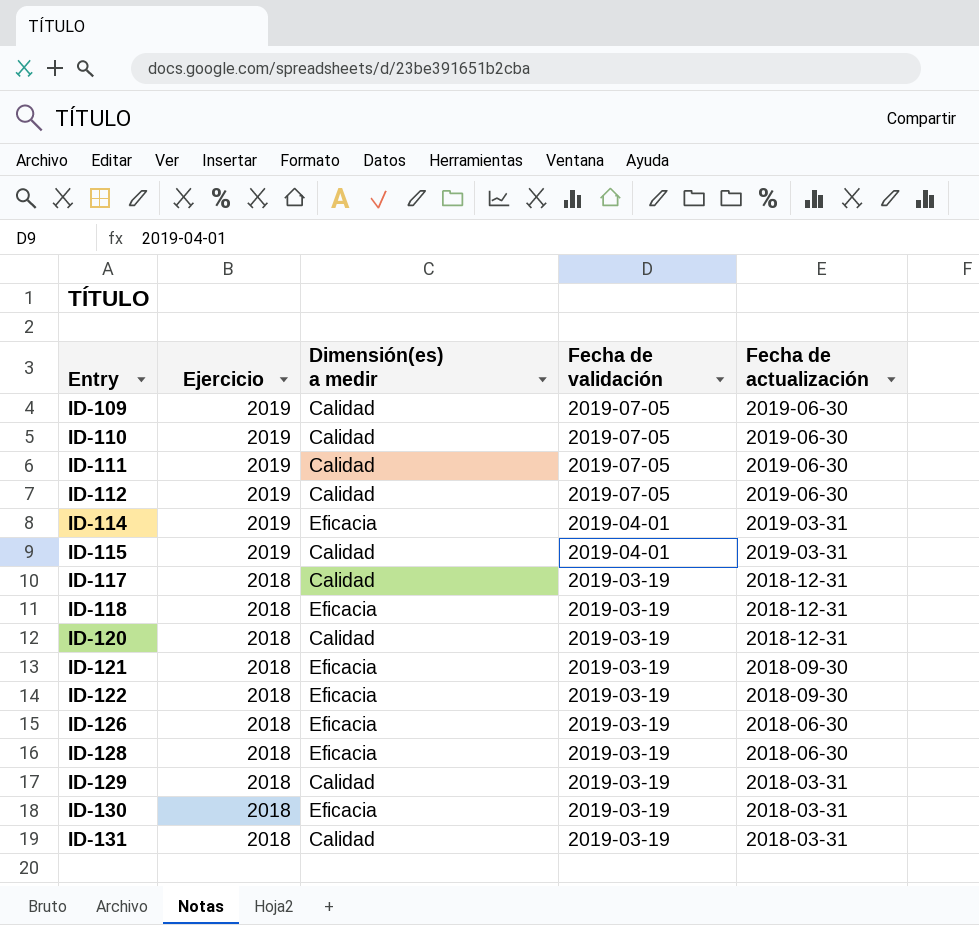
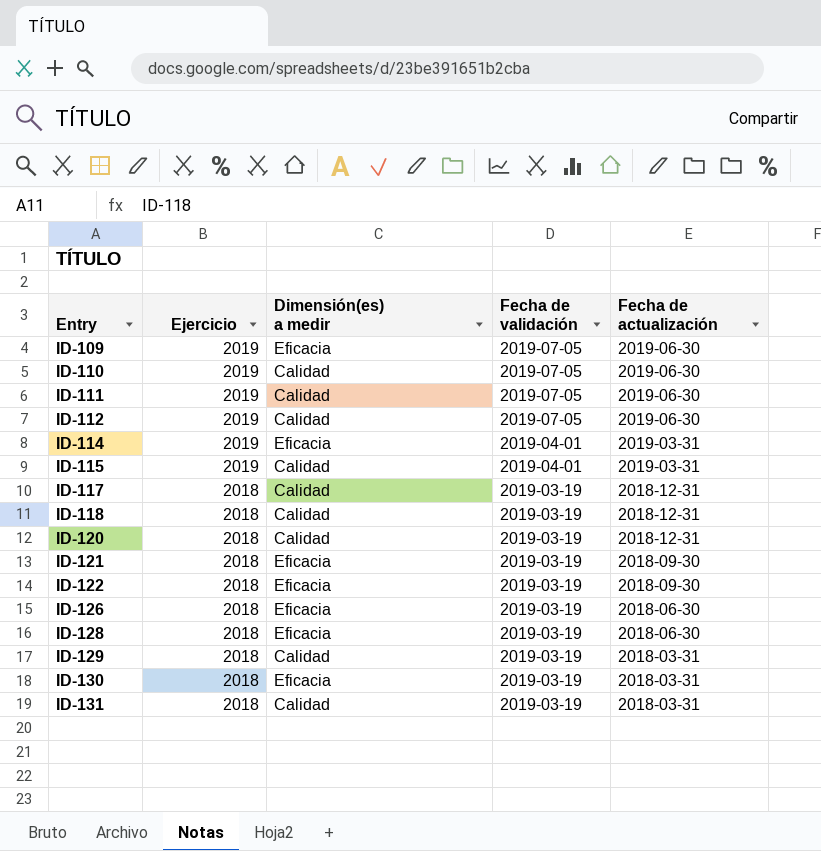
ID-109 | Dimensión(es) a medir: Calidad -> Eficacia
ID-118 | Dimensión(es) a medir: Eficacia -> Calidad

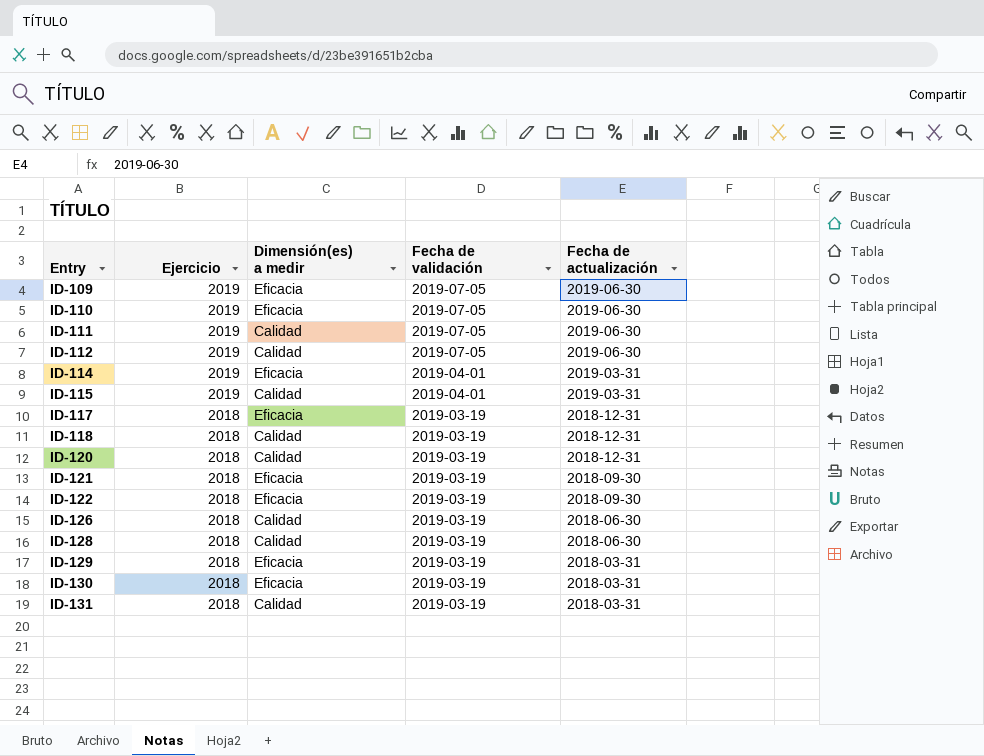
ID-110 | Dimensión(es) a medir: Calidad -> Eficacia
ID-117 | Dimensión(es) a medir: Calidad -> Eficacia
ID-126 | Dimensión(es) a medir: Eficacia -> Calidad
ID-128 | Dimensión(es) a medir: Eficacia -> Calidad
ID-129 | Dimensión(es) a medir: Calidad -> Eficacia

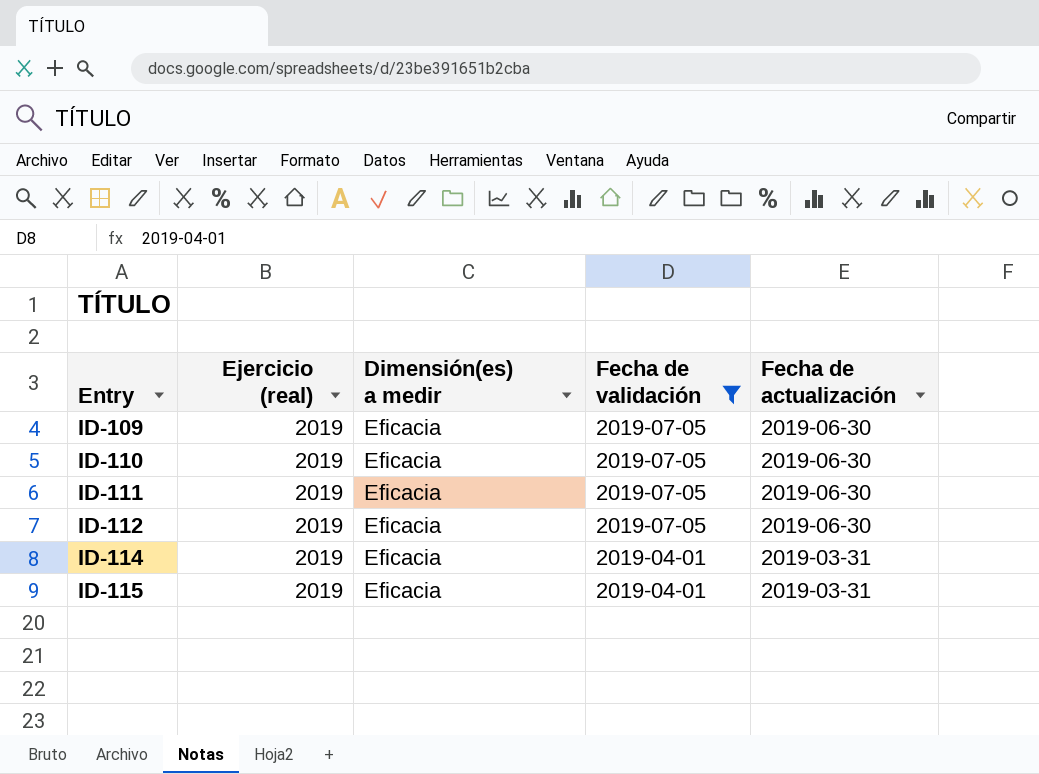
filter: none -> Fecha de validación != 2019-03-19
column name: Ejercicio -> Ejercicio (real)
ID-111 | Dimensión(es) a medir: Calidad -> Eficacia
ID-112 | Dimensión(es) a medir: Calidad -> Eficacia
ID-115 | Dimensión(es) a medir: Calidad -> Eficacia

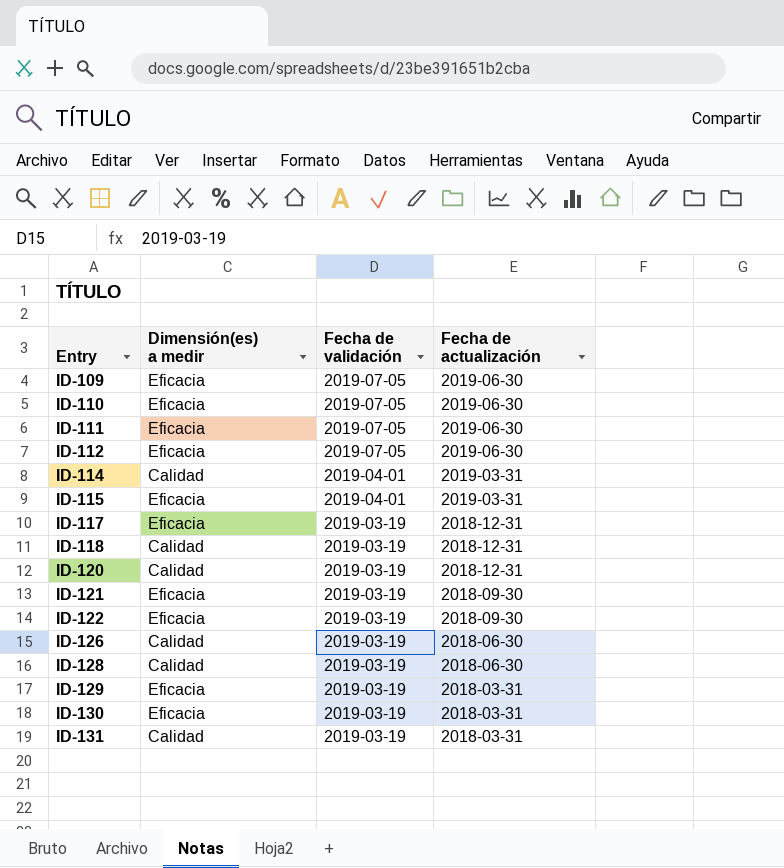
filter: Fecha de validación != 2019-03-19 -> none
column Ejercicio (real) | position: 2 -> none
ID-114 | Dimensión(es) a medir: Eficacia -> Calidad

